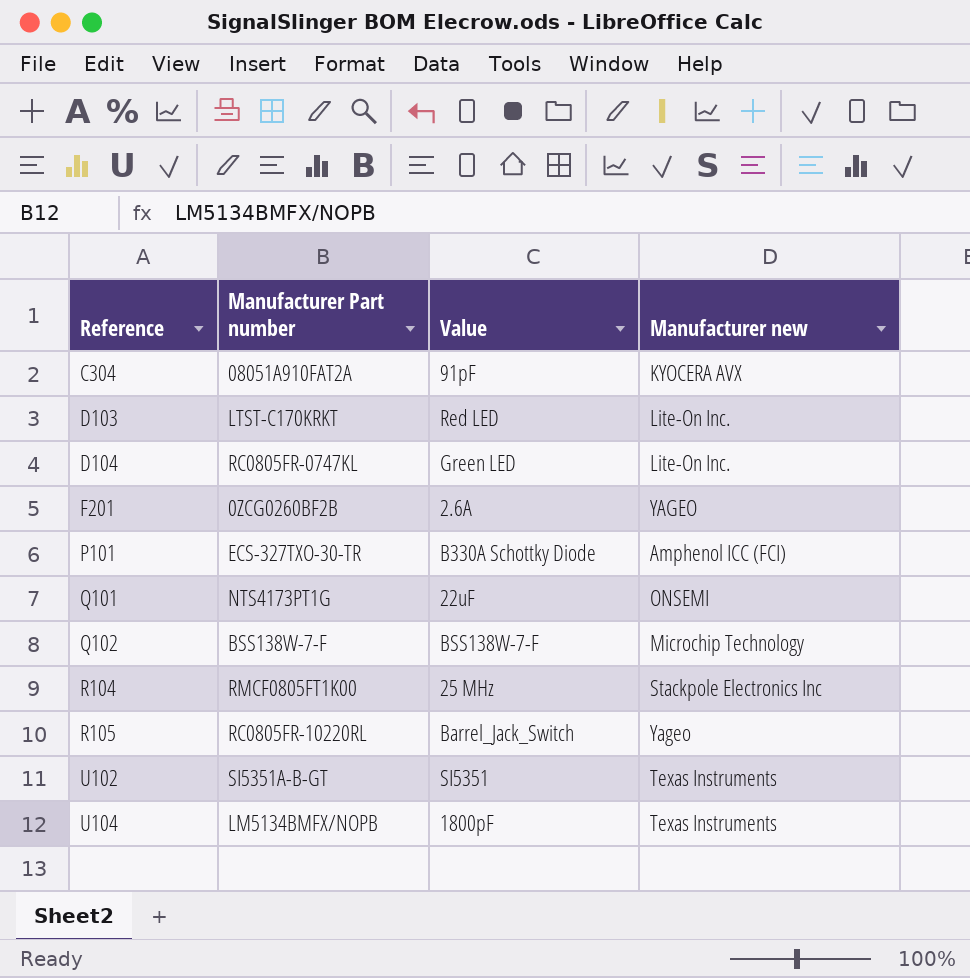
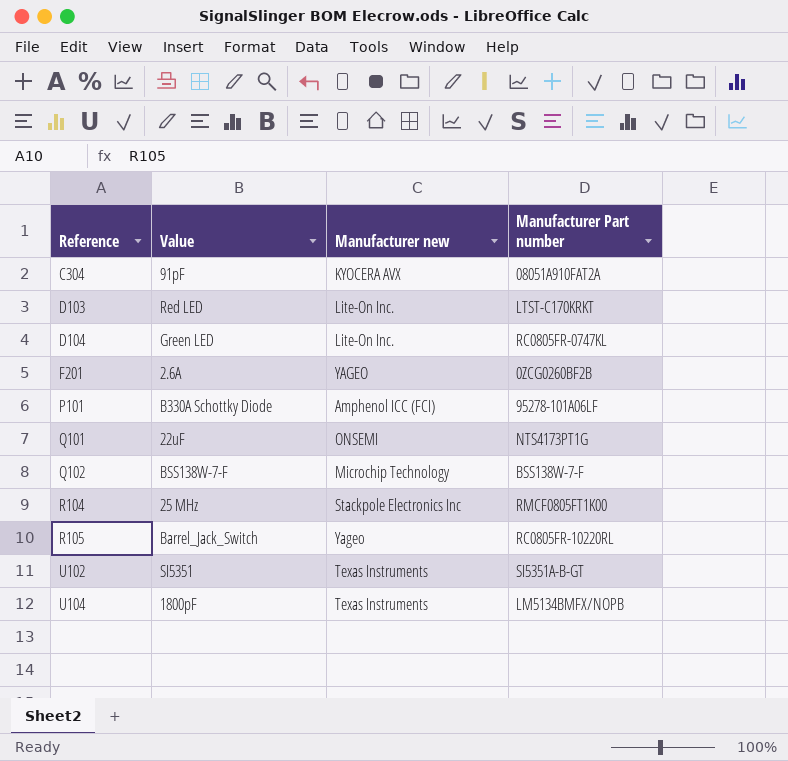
column Manufacturer Part number | position: 2 -> 4
P101 | Manufacturer Part number: ECS-327TXO-30-TR -> 95278-101A06LF

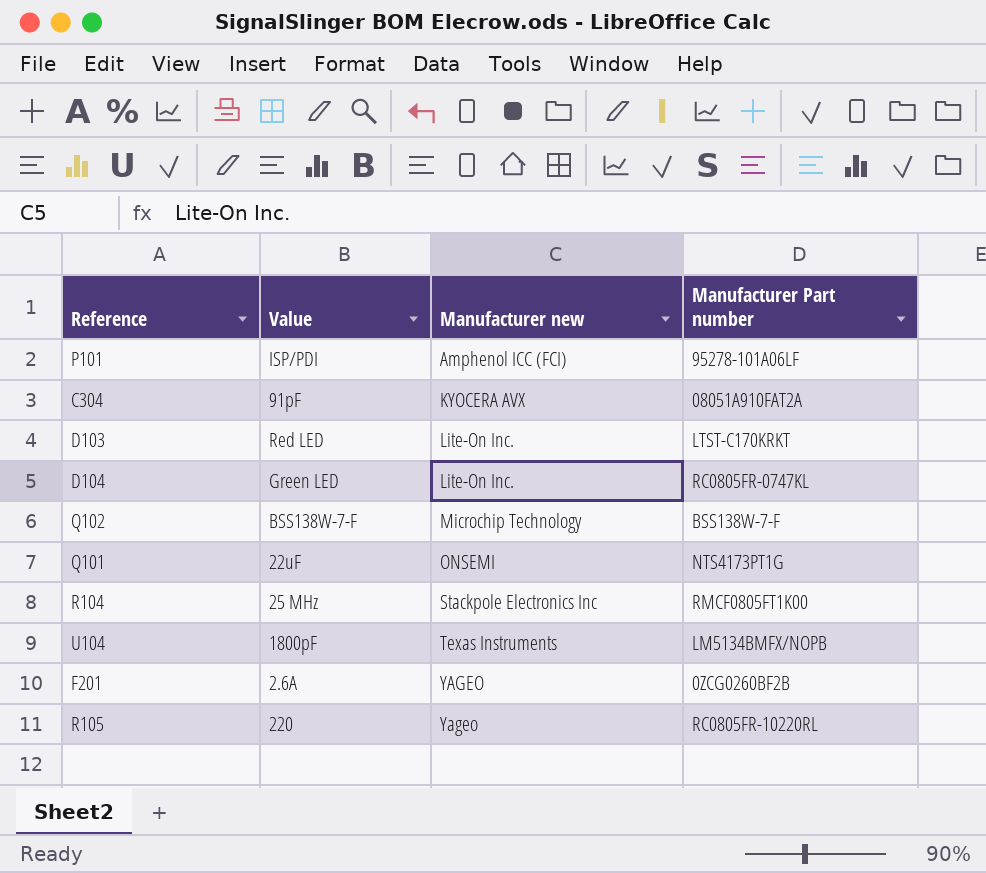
row order: Reference ascending -> Manufacturer new ascending
row U102: SI5351 | Texas Instruments | SI5351A-B-GT -> none
P101 | Value: B330A Schottky Diode -> ISP/PDI
R105 | Value: Barrel_Jack_Switch -> 220

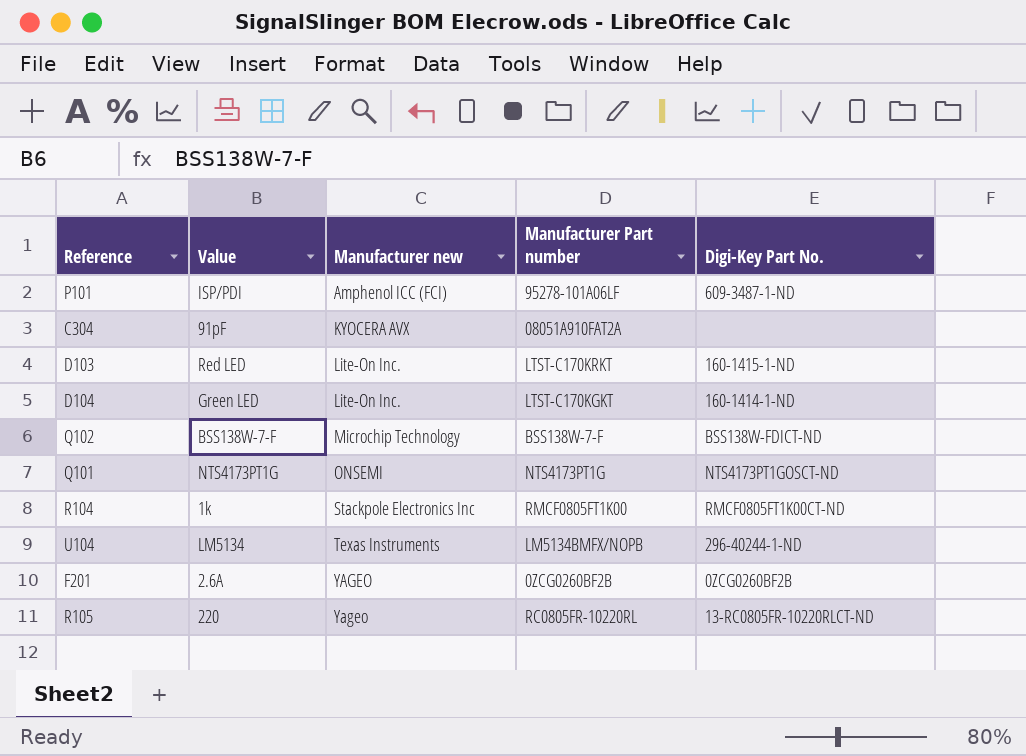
column Digi-Key Part No. | position: none -> 5
D104 | Manufacturer Part number: RC0805FR-0747KL -> LTST-C170KGKT
Q101 | Value: 22uF -> NTS4173PT1G
R104 | Value: 25 MHz -> 1k
U104 | Value: 1800pF -> LM5134

